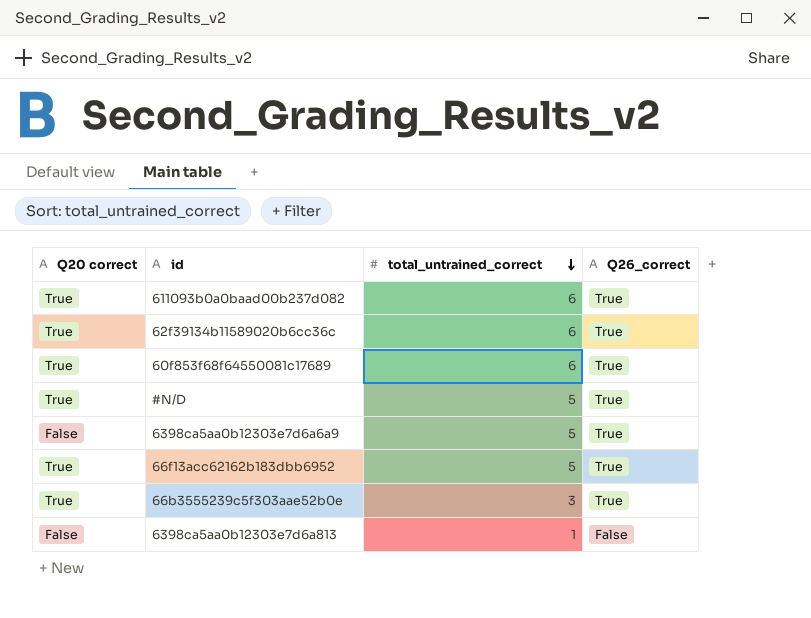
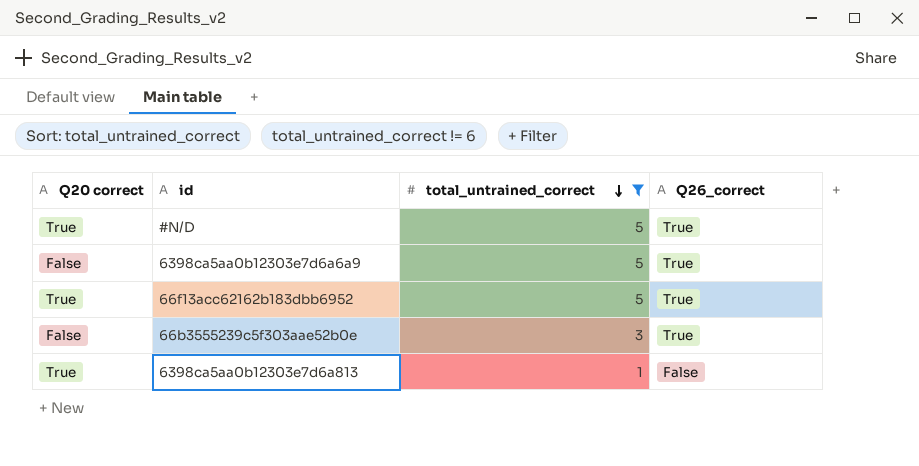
filter: none -> total_untrained_correct != 6
66b3555239c5f303aae52b0e | Q20 correct: True -> False
6398ca5aa0b12303e7d6a813 | Q20 correct: False -> True

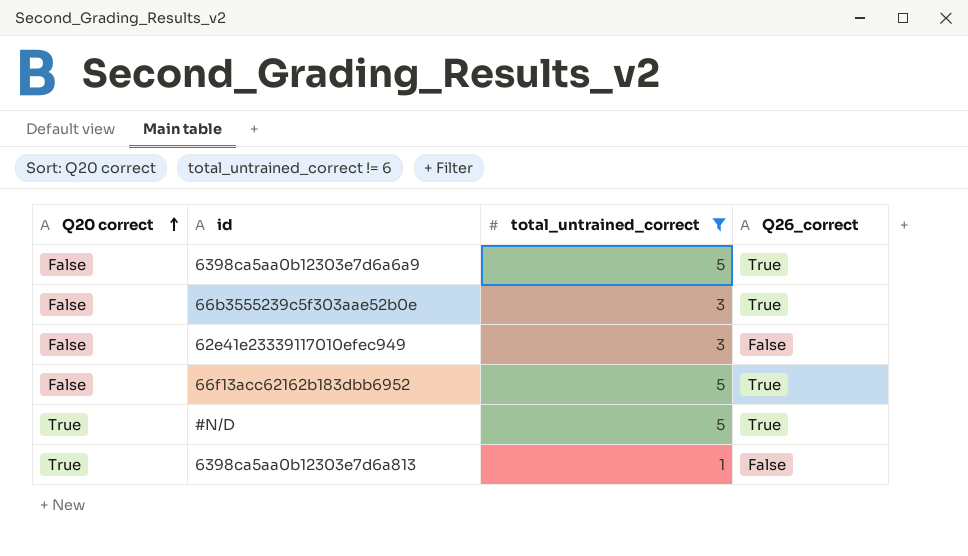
row order: total_untrained_correct descending -> Q20 correct ascending
row 62e41e23339117010efec949: none -> False | 3 | False
66f13acc62162b183dbb6952 | Q20 correct: True -> False

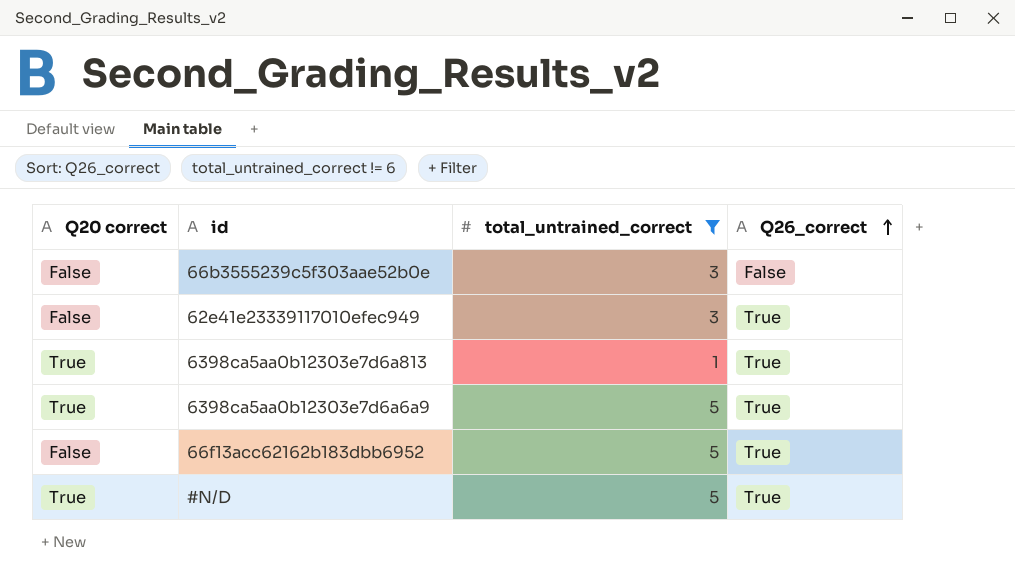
row order: Q20 correct ascending -> Q26_correct ascending
66b3555239c5f303aae52b0e | Q26_correct: True -> False
62e41e23339117010efec949 | Q26_correct: False -> True
6398ca5aa0b12303e7d6a813 | Q26_correct: False -> True
6398ca5aa0b12303e7d6a6a9 | Q20 correct: False -> True

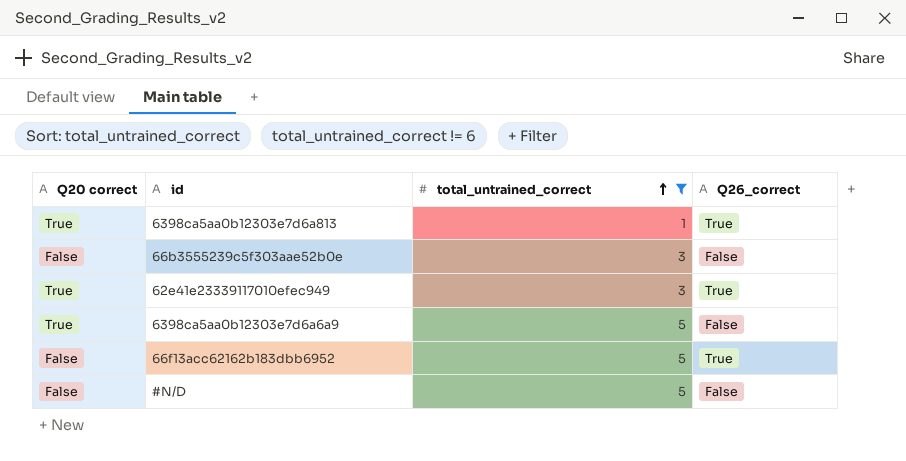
row order: Q26_correct ascending -> total_untrained_correct ascending
62e41e23339117010efec949 | Q20 correct: False -> True
6398ca5aa0b12303e7d6a6a9 | Q26_correct: True -> False
#N/D | Q20 correct: True -> False
#N/D | Q26_correct: True -> False

